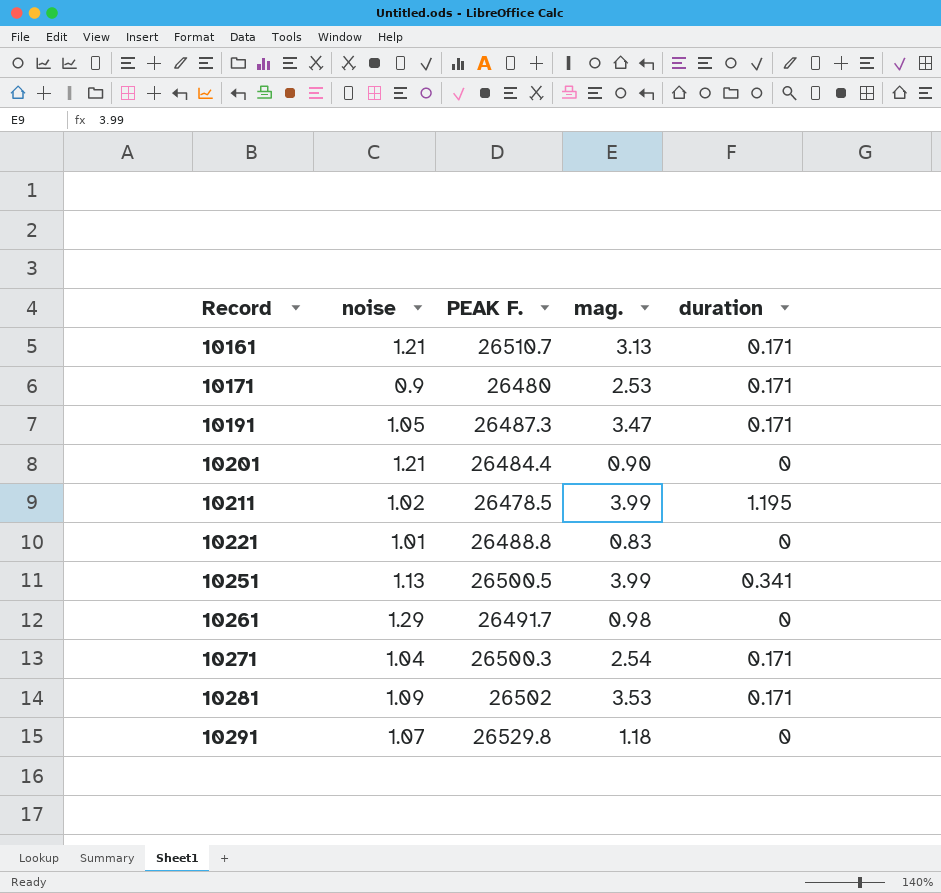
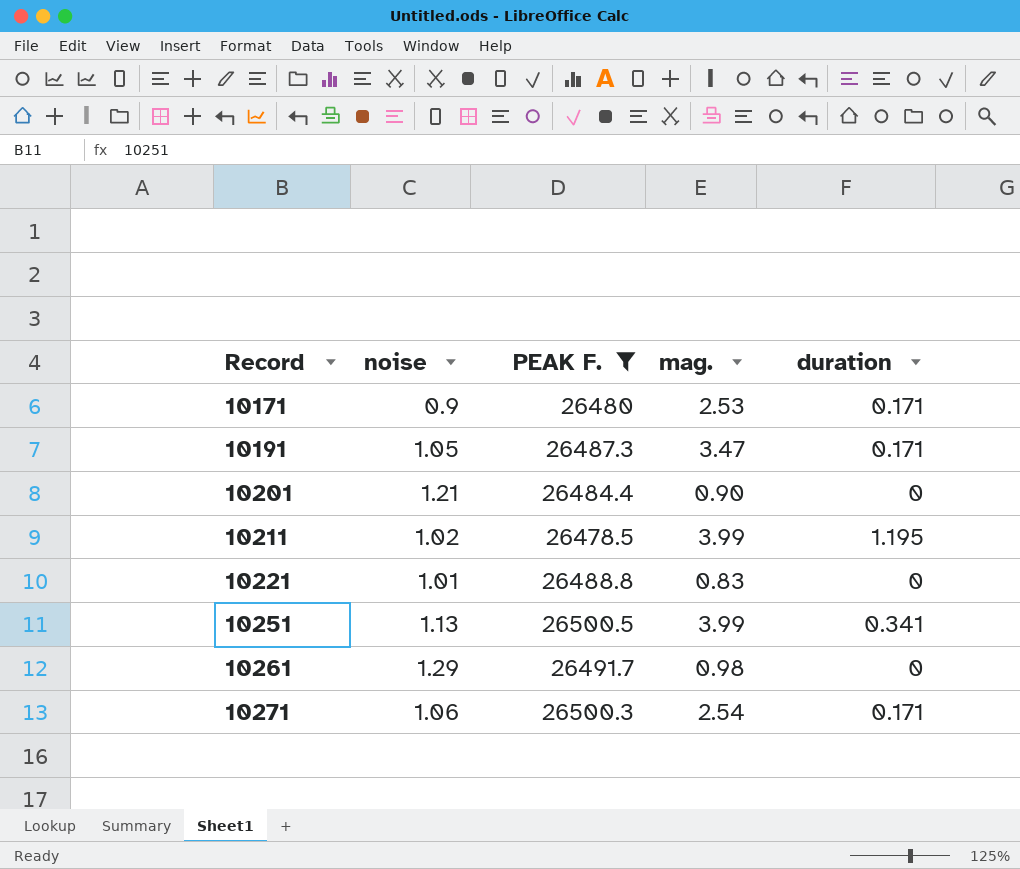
filter: none -> PEAK F. <= 26500.5
10271 | noise: 1.04 -> 1.06

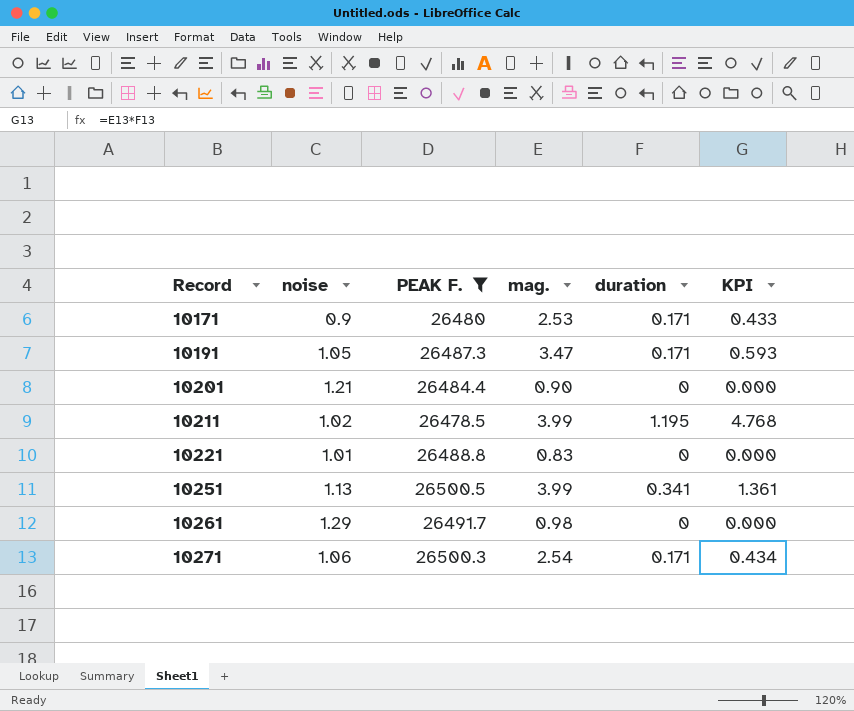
column KPI | formula: none -> [mag.] * [duration]

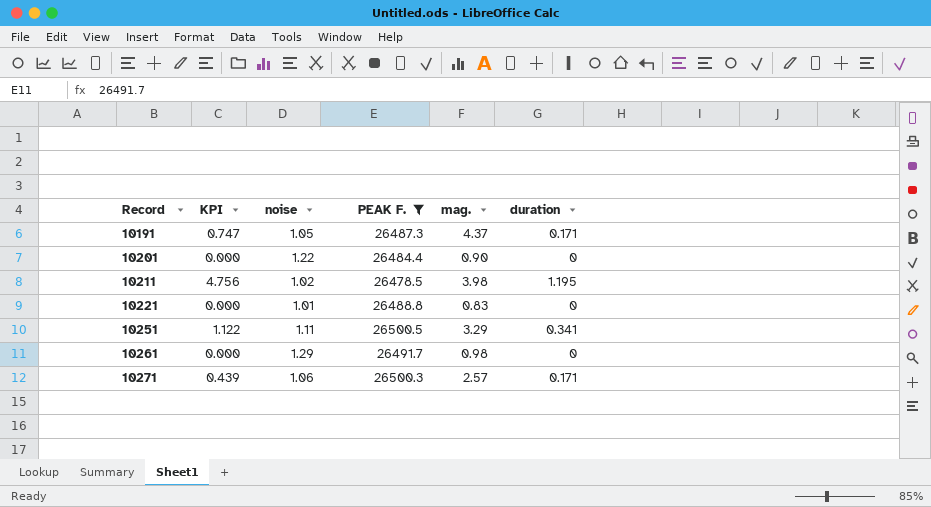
column KPI | position: 6 -> 2
row 10171: 0.9 | 26480 | 2.53 | 0.171 | 0.433 -> none
10191 | KPI: 0.593 -> 0.747
10191 | mag.: 3.47 -> 4.37
10201 | noise: 1.21 -> 1.22
10211 | KPI: 4.768 -> 4.756
10211 | mag.: 3.99 -> 3.98
10251 | KPI: 1.361 -> 1.122
10251 | noise: 1.13 -> 1.11
10251 | mag.: 3.99 -> 3.29
10271 | KPI: 0.434 -> 0.439
10271 | mag.: 2.54 -> 2.57

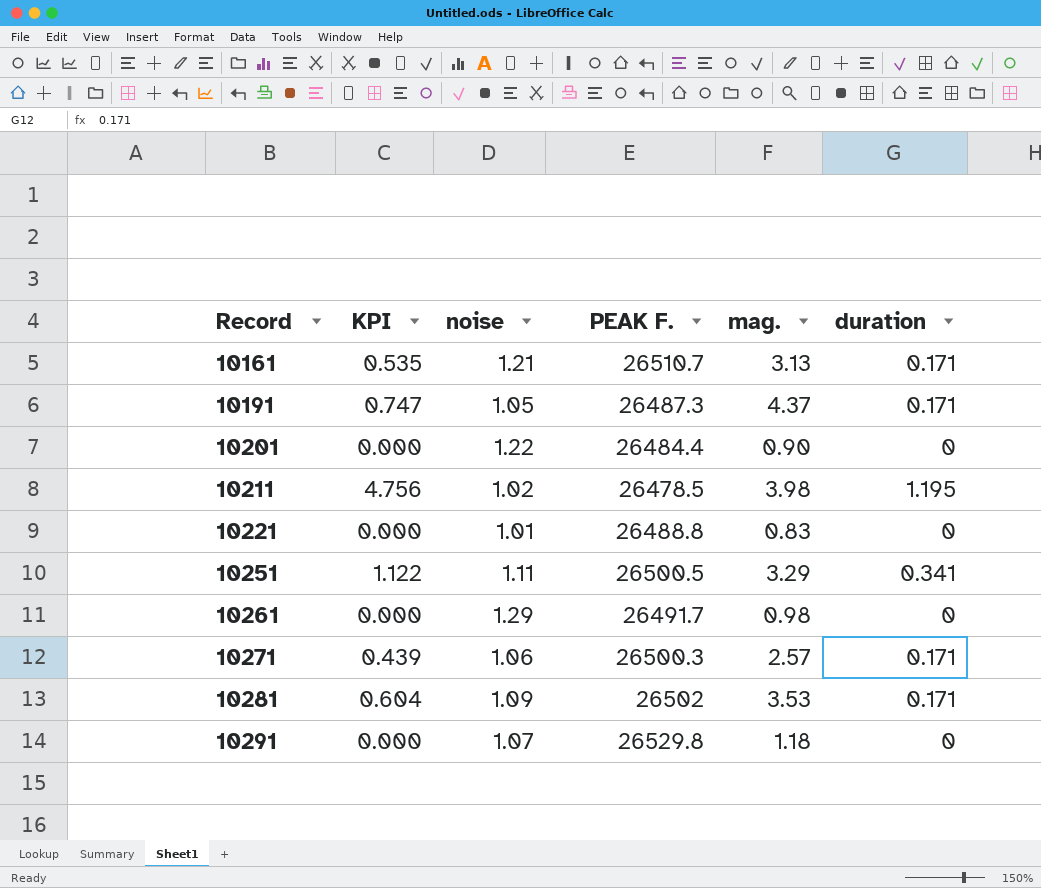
filter: PEAK F. <= 26500.5 -> none

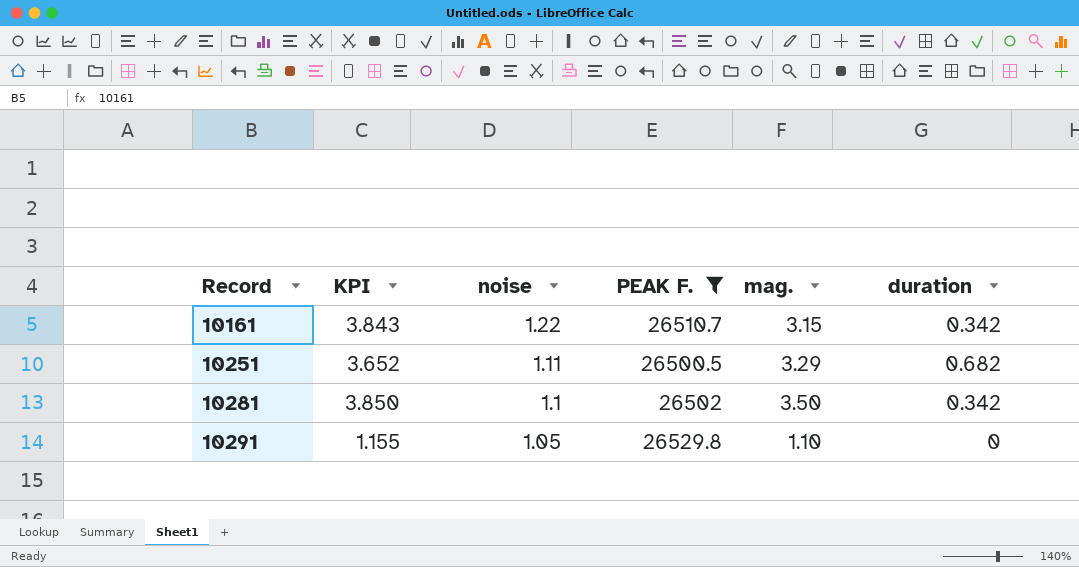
filter: none -> PEAK F. >= 26500.5
column KPI | formula: [mag.] * [duration] -> [noise] * [mag.]
10161 | noise: 1.21 -> 1.22
10161 | mag.: 3.13 -> 3.15
10161 | duration: 0.171 -> 0.342
10251 | duration: 0.341 -> 0.682
10281 | noise: 1.09 -> 1.1
10281 | mag.: 3.53 -> 3.50
10281 | duration: 0.171 -> 0.342
10291 | noise: 1.07 -> 1.05
10291 | mag.: 1.18 -> 1.10

